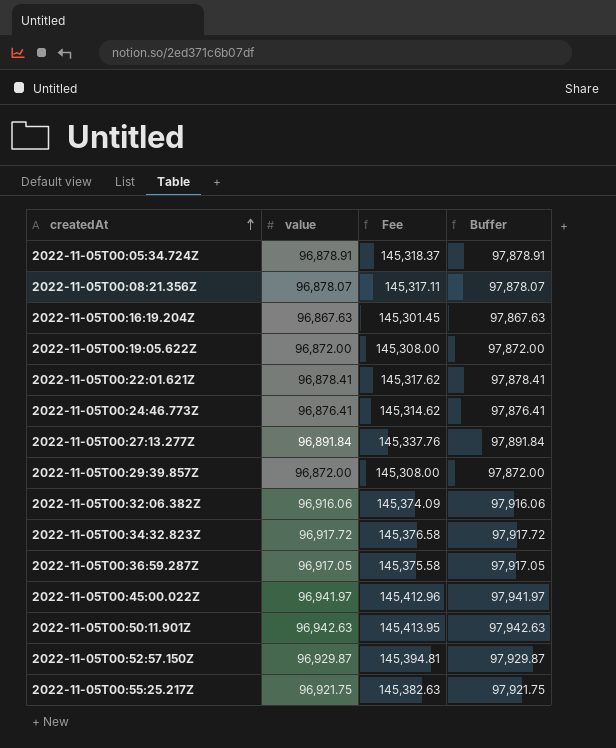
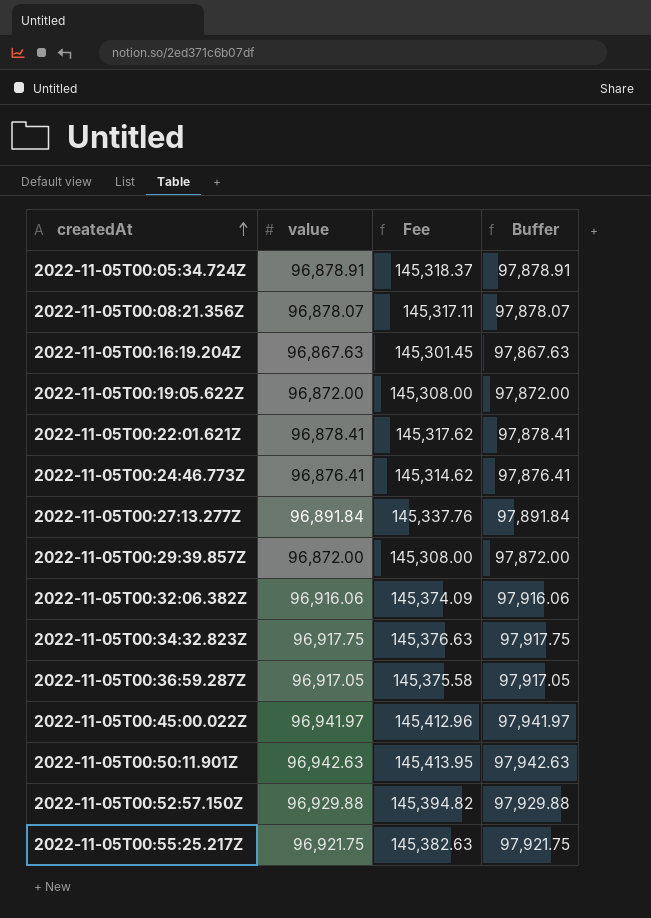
2022-11-05T00:34:32.823Z | value: 96,917.72 -> 96,917.75
2022-11-05T00:34:32.823Z | Fee: 145,376.58 -> 145,376.63
2022-11-05T00:34:32.823Z | Buffer: 97,917.72 -> 97,917.75
2022-11-05T00:52:57.150Z | value: 96,929.87 -> 96,929.88
2022-11-05T00:52:57.150Z | Fee: 145,394.81 -> 145,394.82
2022-11-05T00:52:57.150Z | Buffer: 97,929.87 -> 97,929.88

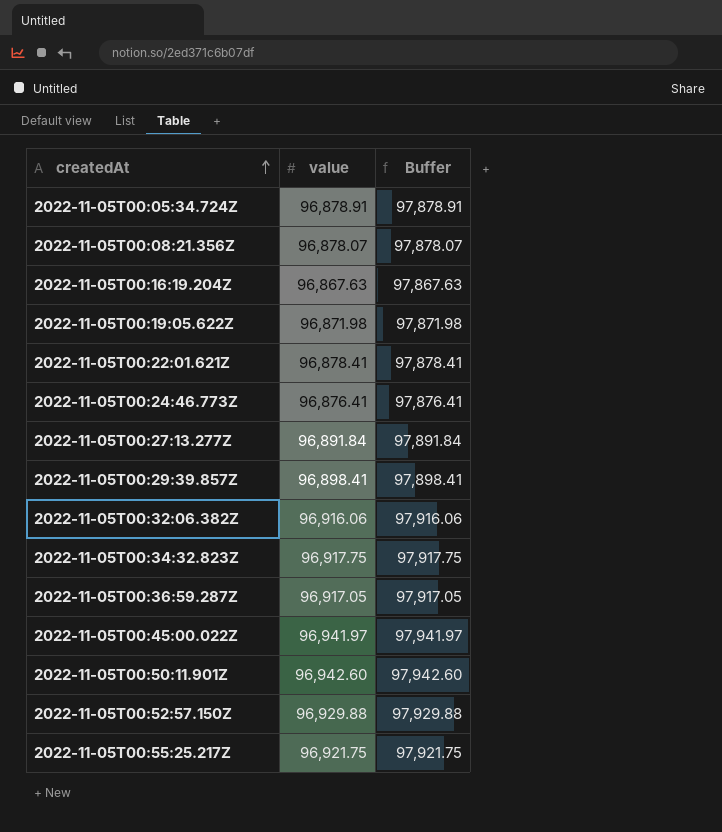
column Fee | formula: [value] * 1.5 -> none
2022-11-05T00:19:05.622Z | value: 96,872.00 -> 96,871.98
2022-11-05T00:19:05.622Z | Buffer: 97,872.00 -> 97,871.98
2022-11-05T00:29:39.857Z | value: 96,872.00 -> 96,898.41
2022-11-05T00:29:39.857Z | Buffer: 97,872.00 -> 97,898.41
2022-11-05T00:50:11.901Z | value: 96,942.63 -> 96,942.60
2022-11-05T00:50:11.901Z | Buffer: 97,942.63 -> 97,942.60

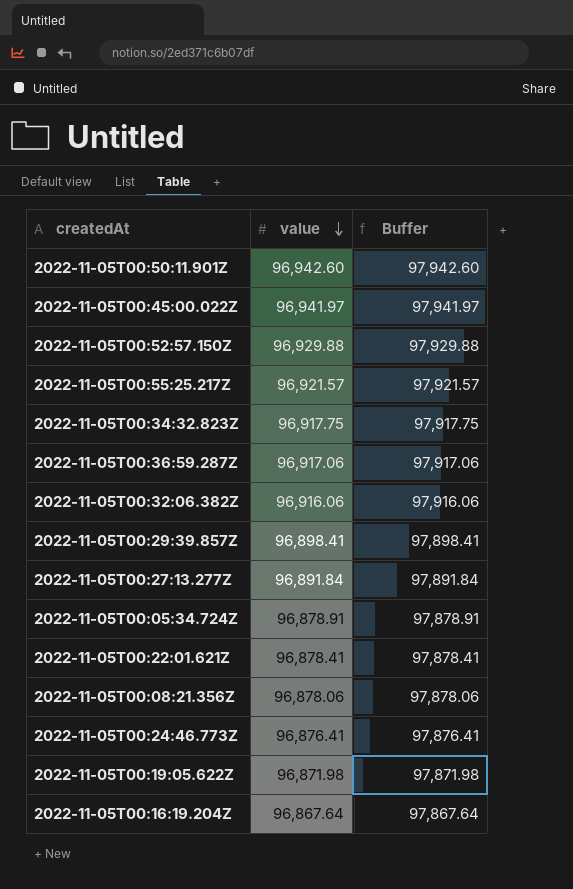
row order: createdAt ascending -> value descending
2022-11-05T00:55:25.217Z | value: 96,921.75 -> 96,921.57
2022-11-05T00:55:25.217Z | Buffer: 97,921.75 -> 97,921.57
2022-11-05T00:36:59.287Z | value: 96,917.05 -> 96,917.06
2022-11-05T00:36:59.287Z | Buffer: 97,917.05 -> 97,917.06
2022-11-05T00:08:21.356Z | value: 96,878.07 -> 96,878.06
2022-11-05T00:08:21.356Z | Buffer: 97,878.07 -> 97,878.06
2022-11-05T00:16:19.204Z | value: 96,867.63 -> 96,867.64
2022-11-05T00:16:19.204Z | Buffer: 97,867.63 -> 97,867.64

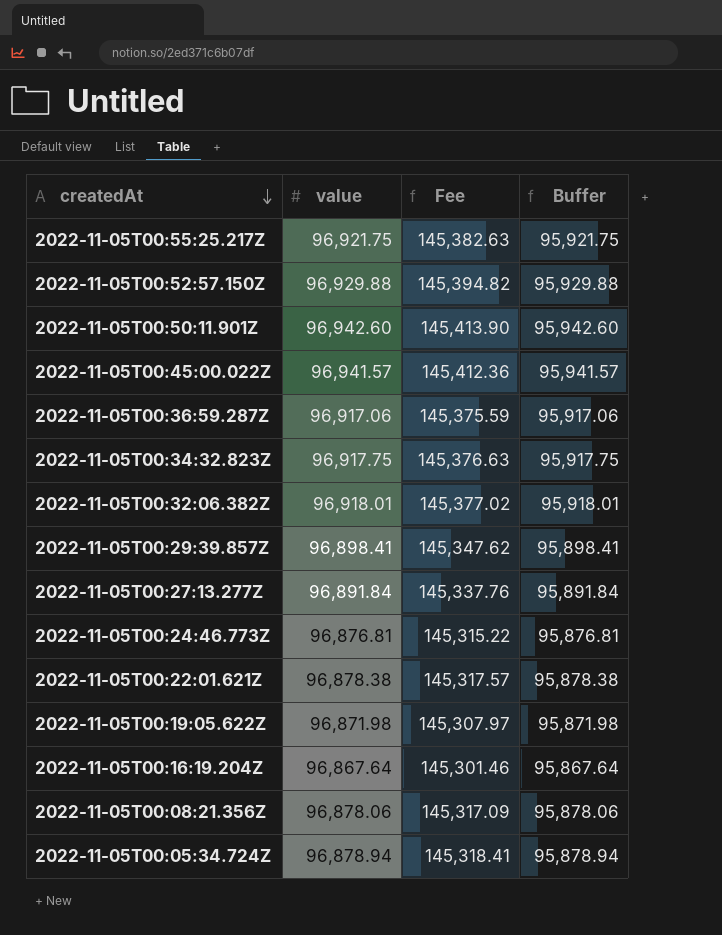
row order: value descending -> createdAt descending
column Fee | formula: none -> [value] * 1.5
column Buffer | formula: [value] + 1000 -> [value] - 1000
2022-11-05T00:55:25.217Z | value: 96,921.57 -> 96,921.75
2022-11-05T00:45:00.022Z | value: 96,941.97 -> 96,941.57
2022-11-05T00:32:06.382Z | value: 96,916.06 -> 96,918.01
2022-11-05T00:24:46.773Z | value: 96,876.41 -> 96,876.81
2022-11-05T00:22:01.621Z | value: 96,878.41 -> 96,878.38
2022-11-05T00:05:34.724Z | value: 96,878.91 -> 96,878.94

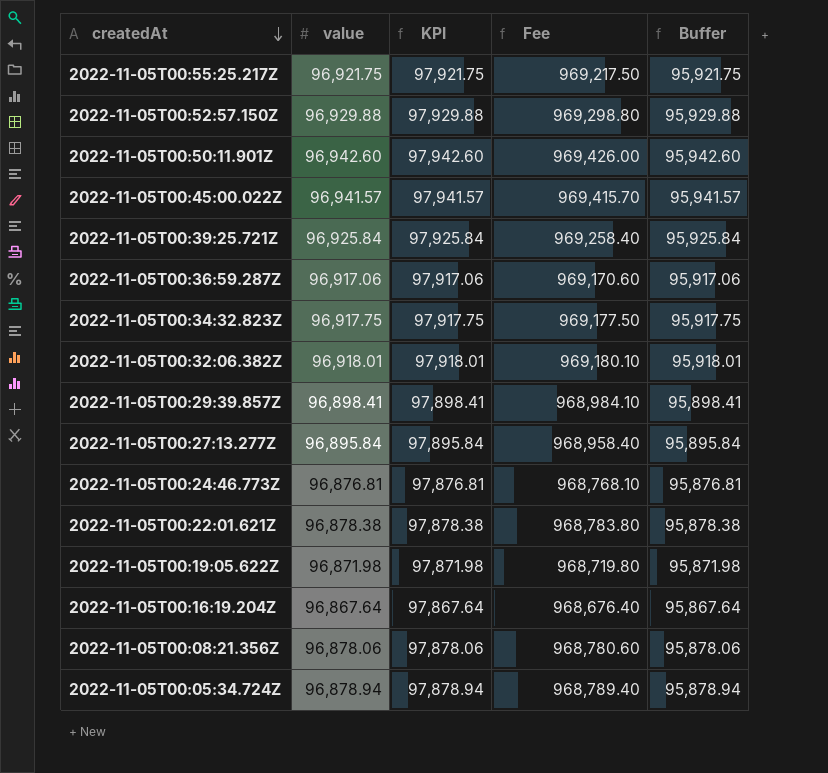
column KPI | formula: none -> [value] + 1000
column Fee | formula: [value] * 1.5 -> [value] * 10
row 2022-11-05T00:39:25.721Z: none -> 96,925.84 | 97,925.84 | 969,258.40 | 95,925.84
2022-11-05T00:27:13.277Z | value: 96,891.84 -> 96,895.84
2022-11-05T00:27:13.277Z | Buffer: 95,891.84 -> 95,895.84

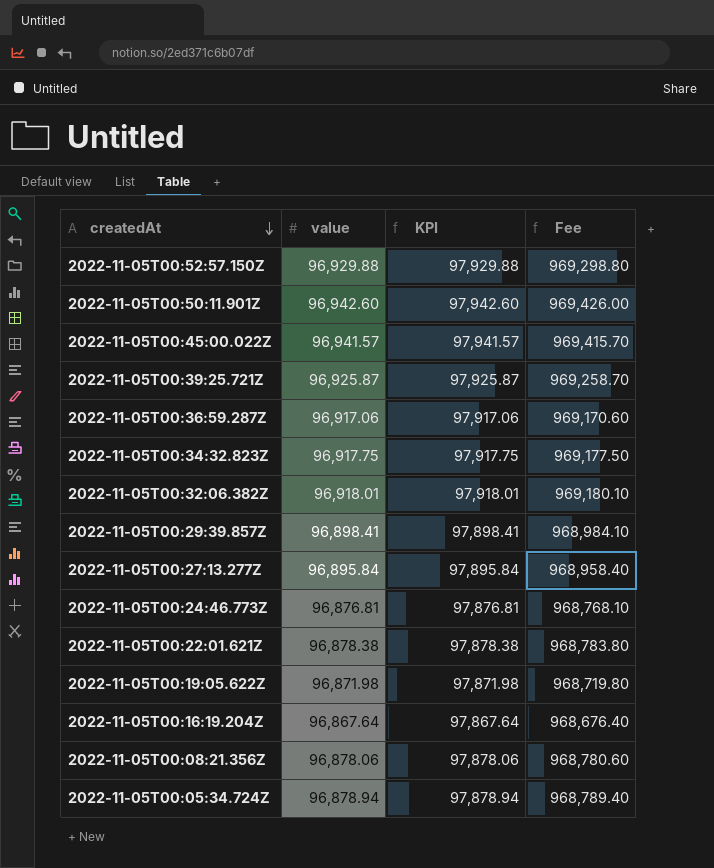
column Buffer | formula: [value] - 1000 -> none
row 2022-11-05T00:55:25.217Z: 96,921.75 | 97,921.75 | 969,217.50 | 95,921.75 -> none
2022-11-05T00:39:25.721Z | value: 96,925.84 -> 96,925.87
2022-11-05T00:39:25.721Z | KPI: 97,925.84 -> 97,925.87
2022-11-05T00:39:25.721Z | Fee: 969,258.40 -> 969,258.70

